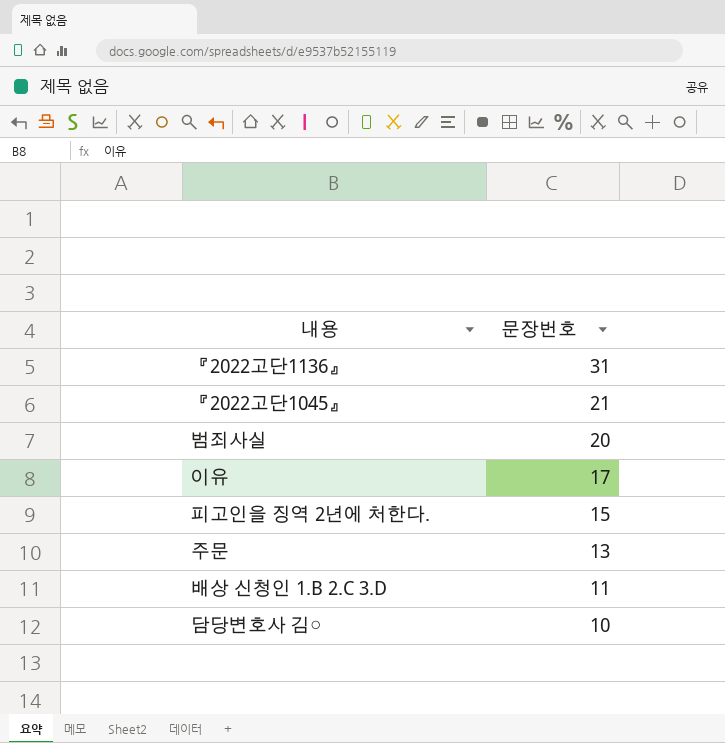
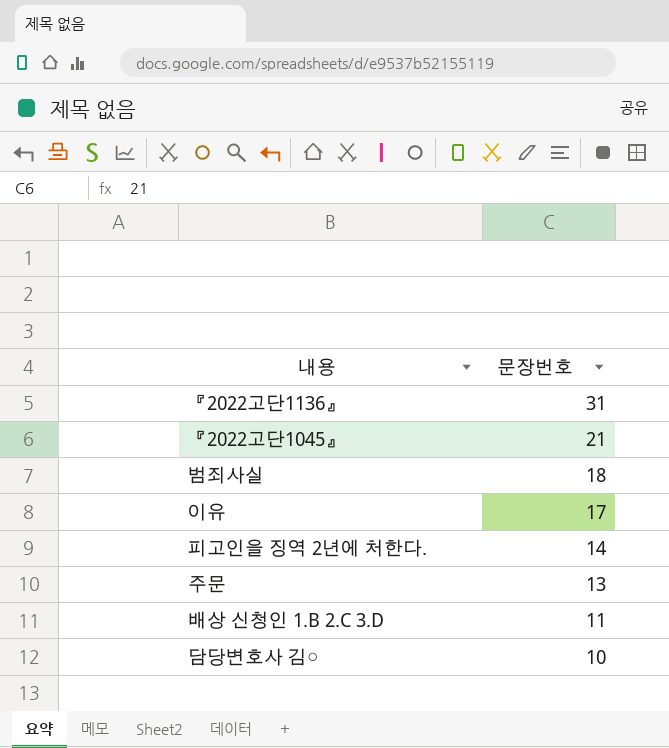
범죄사실 | 문장번호: 20 -> 18
피고인을 징역 2년에 처한다. | 문장번호: 15 -> 14

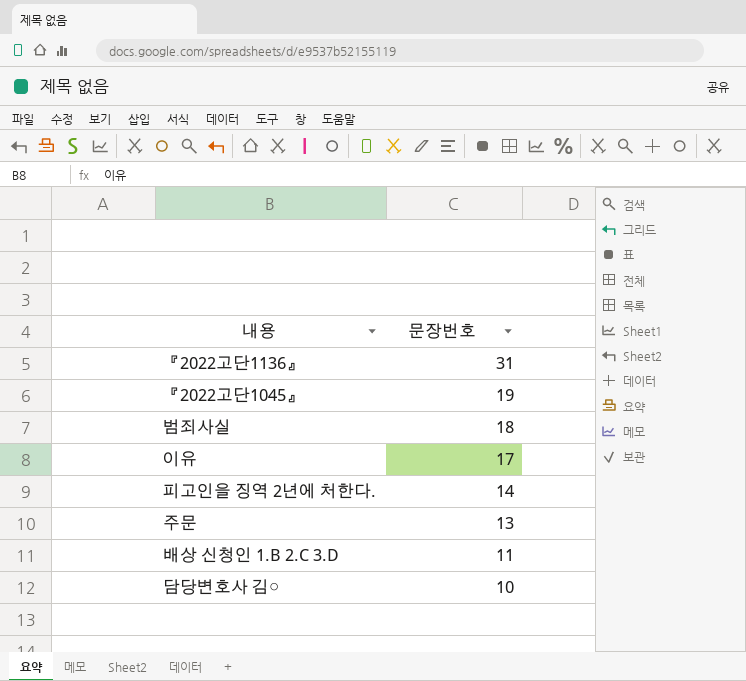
『2022고단1045』 | 문장번호: 21 -> 19

